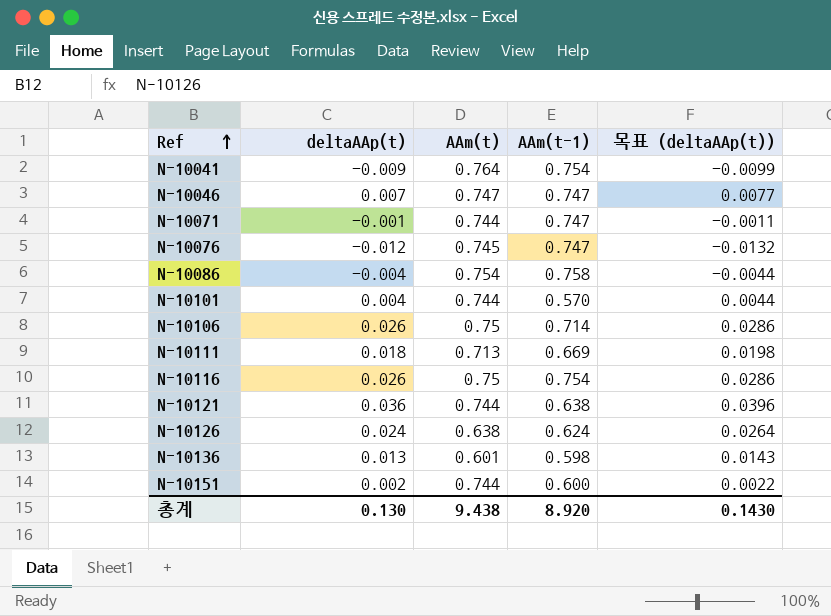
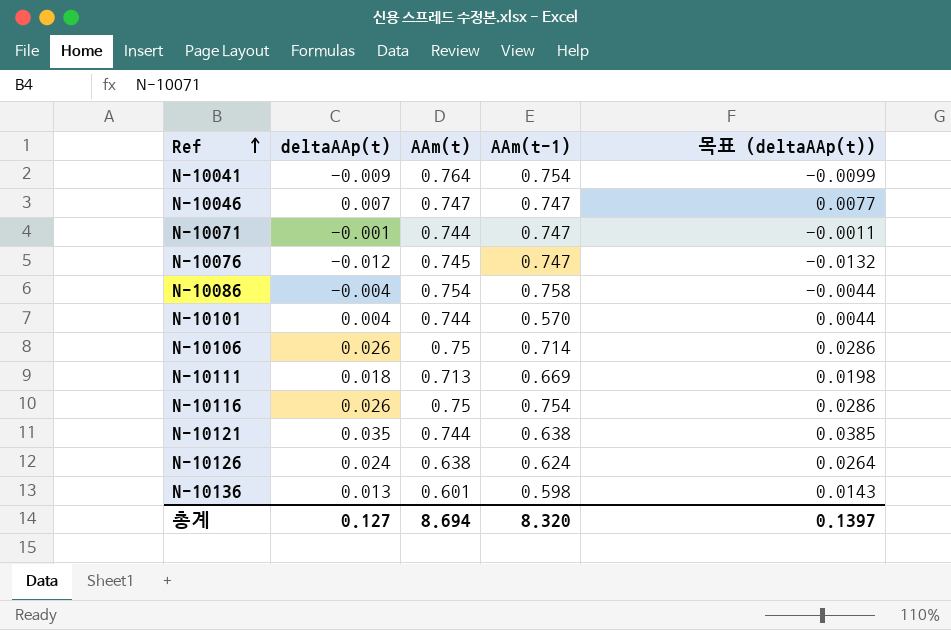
row N-10151: 0.002 | 0.744 | 0.600 | 0.0022 -> none
N-10121 | deltaAAp(t): 0.036 -> 0.035
N-10121 | 목표 (deltaAAp(t)): 0.0396 -> 0.0385
총계 | deltaAAp(t): 0.130 -> 0.127
총계 | AAm(t): 9.438 -> 8.694
총계 | AAm(t-1): 8.920 -> 8.320
총계 | 목표 (deltaAAp(t)): 0.1430 -> 0.1397

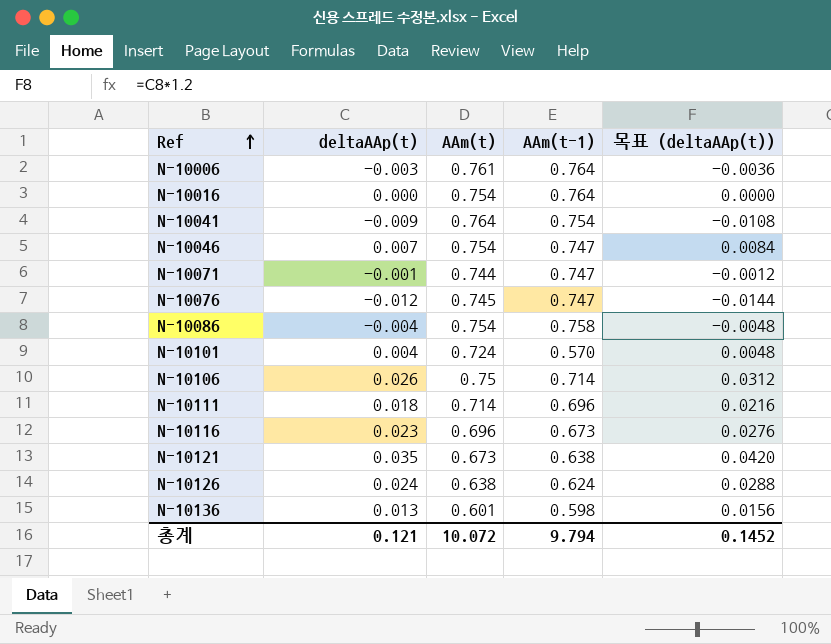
column 목표 (deltaAAp(t)) | formula: [deltaAAp(t)] * 1.1 -> [deltaAAp(t)] * 1.2
row N-10006: none -> -0.003 | 0.761 | 0.764 | -0.0036
row N-10016: none -> 0.000 | 0.754 | 0.764 | 0.0000
N-10046 | AAm(t): 0.747 -> 0.754
N-10101 | AAm(t): 0.744 -> 0.724
N-10111 | AAm(t): 0.713 -> 0.714
N-10111 | AAm(t-1): 0.669 -> 0.696
N-10116 | deltaAAp(t): 0.026 -> 0.023
N-10116 | AAm(t): 0.75 -> 0.696
N-10116 | AAm(t-1): 0.754 -> 0.673
N-10121 | AAm(t): 0.744 -> 0.673
총계 | deltaAAp(t): 0.127 -> 0.121
총계 | AAm(t): 8.694 -> 10.072
총계 | AAm(t-1): 8.320 -> 9.794
총계 | 목표 (deltaAAp(t)): 0.1397 -> 0.1452

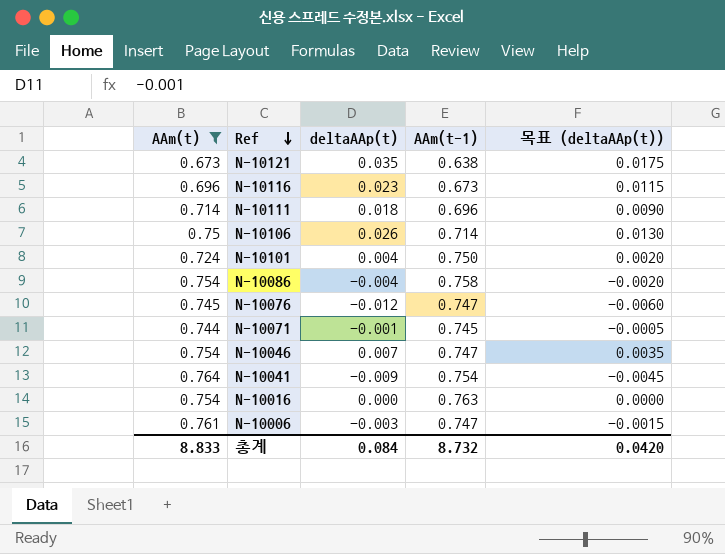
filter: none -> AAm(t) >= 0.673
row order: Ref ascending -> Ref descending
column AAm(t) | position: 3 -> 1
column 목표 (deltaAAp(t)) | formula: [deltaAAp(t)] * 1.2 -> [deltaAAp(t)] * 0.5
N-10101 | AAm(t-1): 0.570 -> 0.750
N-10071 | AAm(t-1): 0.747 -> 0.745
N-10016 | AAm(t-1): 0.764 -> 0.763
N-10006 | AAm(t-1): 0.764 -> 0.747
총계 | AAm(t): 10.072 -> 8.833
총계 | deltaAAp(t): 0.121 -> 0.084
총계 | AAm(t-1): 9.794 -> 8.732
총계 | 목표 (deltaAAp(t)): 0.1452 -> 0.0420

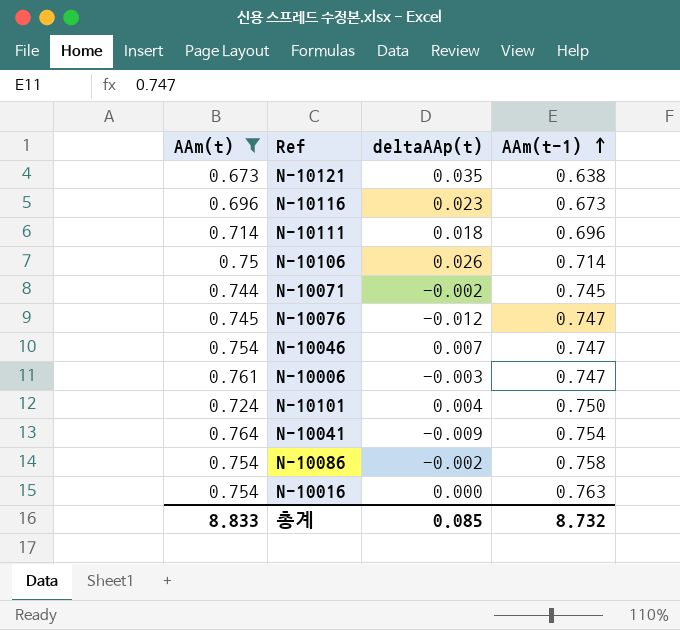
row order: Ref descending -> AAm(t-1) ascending
column 목표 (deltaAAp(t)) | formula: [deltaAAp(t)] * 0.5 -> none
N-10071 | deltaAAp(t): -0.001 -> -0.002
N-10086 | deltaAAp(t): -0.004 -> -0.002
총계 | deltaAAp(t): 0.084 -> 0.085

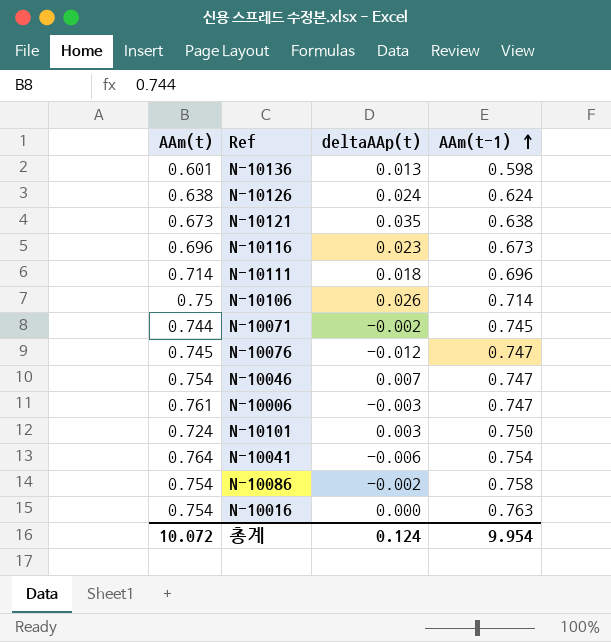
filter: AAm(t) >= 0.673 -> none
N-10101 | deltaAAp(t): 0.004 -> 0.003
N-10041 | deltaAAp(t): -0.009 -> -0.006
총계 | AAm(t): 8.833 -> 10.072
총계 | deltaAAp(t): 0.085 -> 0.124
총계 | AAm(t-1): 8.732 -> 9.954

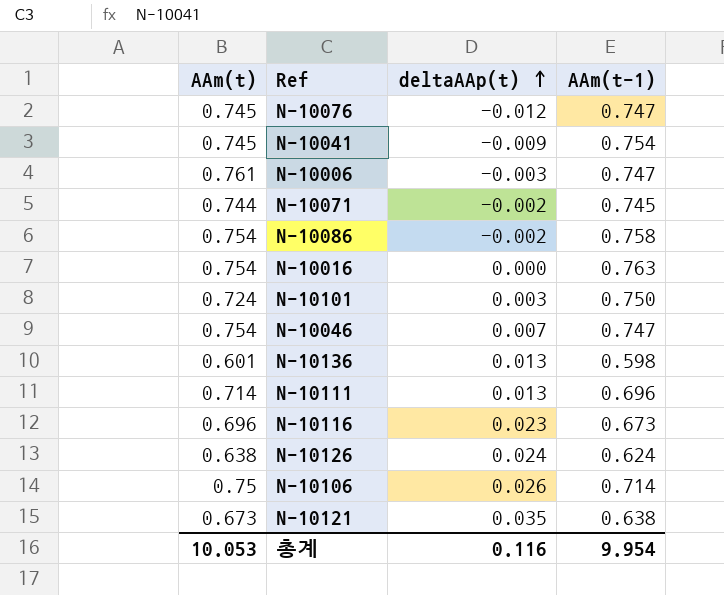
row order: AAm(t-1) ascending -> deltaAAp(t) ascending
N-10041 | AAm(t): 0.764 -> 0.745
N-10041 | deltaAAp(t): -0.006 -> -0.009
N-10111 | deltaAAp(t): 0.018 -> 0.013
총계 | AAm(t): 10.072 -> 10.053
총계 | deltaAAp(t): 0.124 -> 0.116

